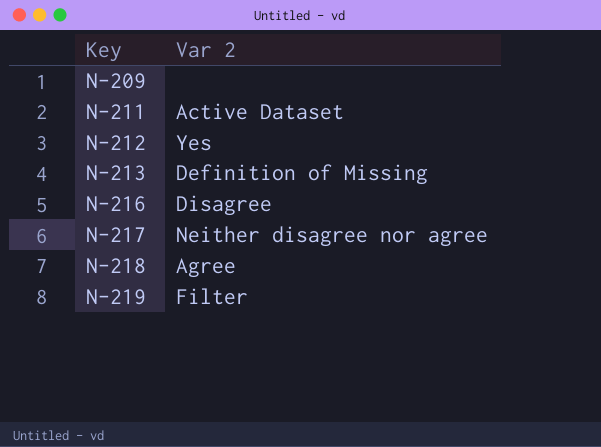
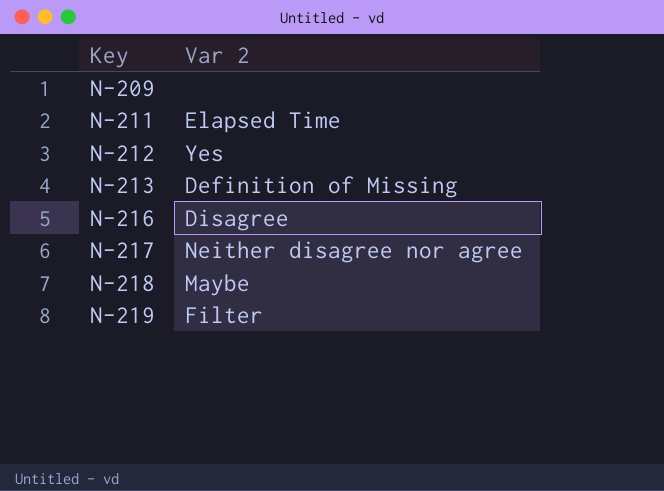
N-211 | Var 2: Active Dataset -> Elapsed Time
N-218 | Var 2: Agree -> Maybe

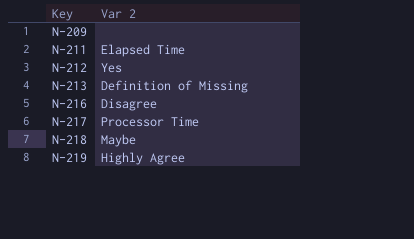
N-217 | Var 2: Neither disagree nor agree -> Processor Time
N-219 | Var 2: Filter -> Highly Agree

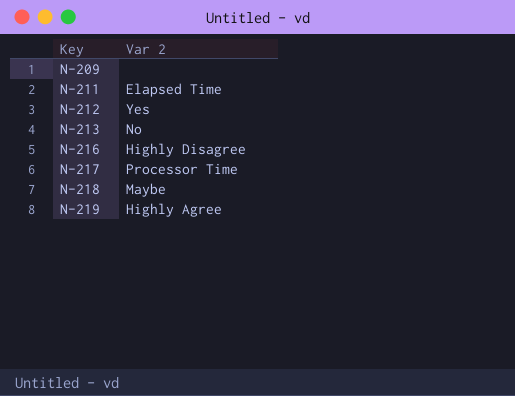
N-213 | Var 2: Definition of Missing -> No
N-216 | Var 2: Disagree -> Highly Disagree

